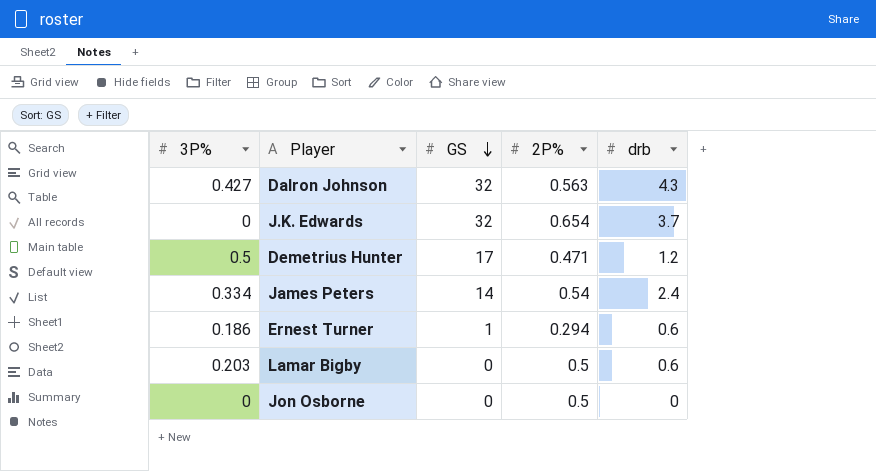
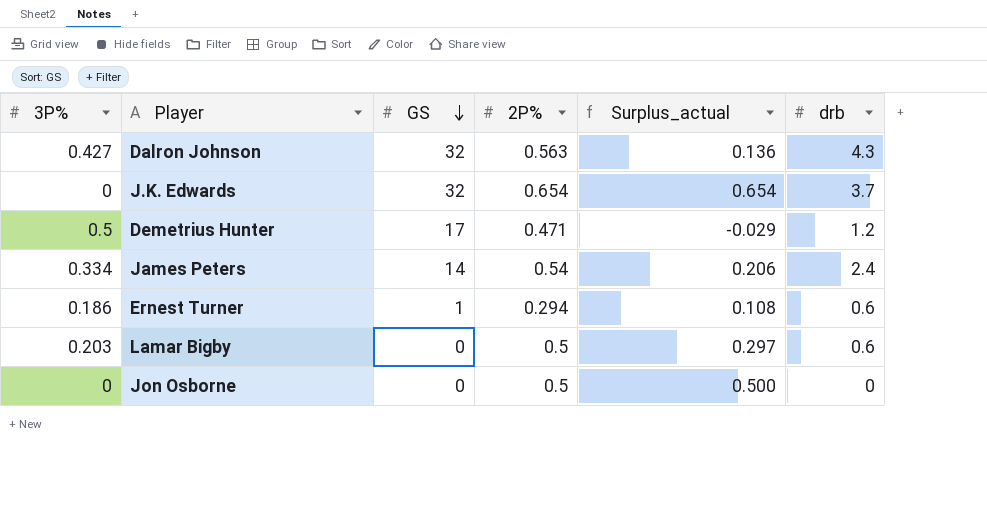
column Surplus_actual | formula: none -> [2P%] - [3P%]

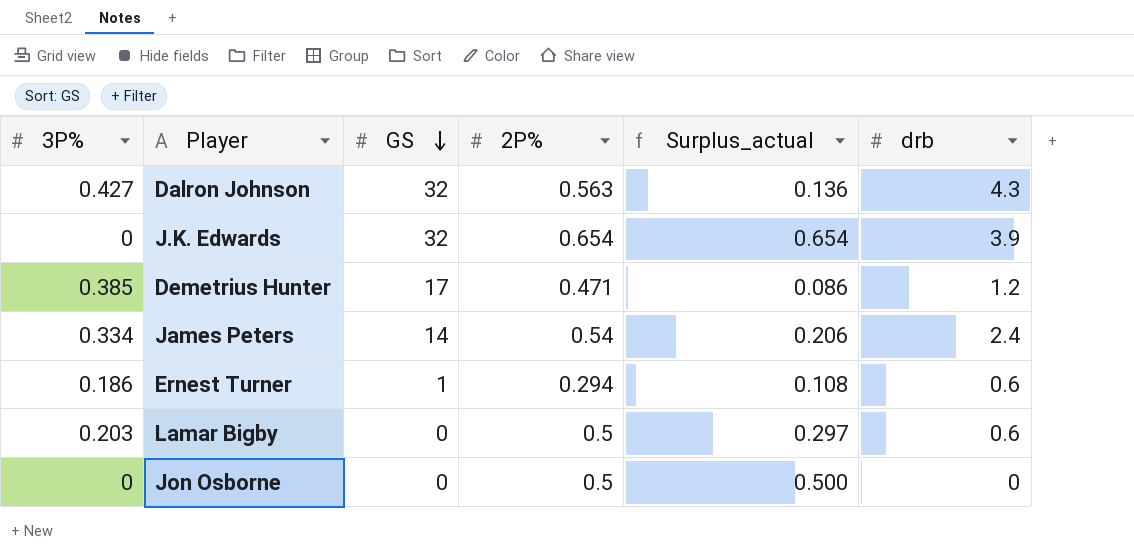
J.K. Edwards | drb: 3.7 -> 3.9
Demetrius Hunter | 3P%: 0.5 -> 0.385
Demetrius Hunter | Surplus_actual: -0.029 -> 0.086

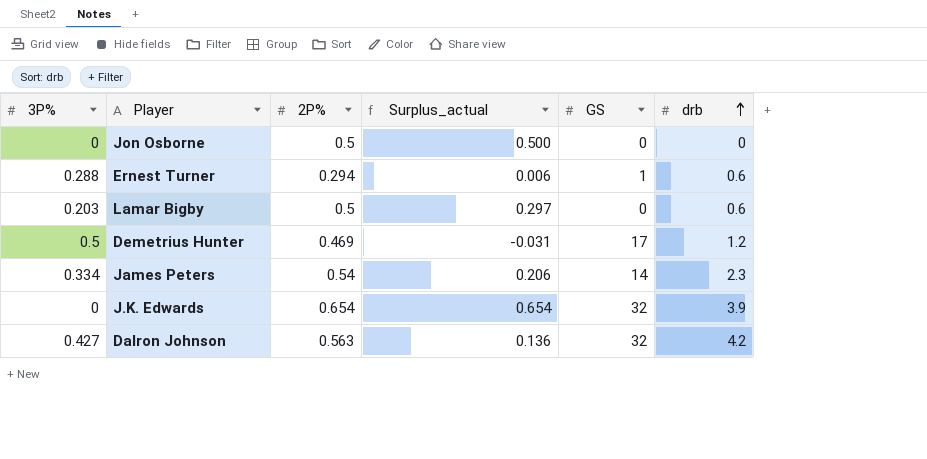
row order: GS descending -> drb ascending
column GS | position: 3 -> 5
Ernest Turner | 3P%: 0.186 -> 0.288
Ernest Turner | Surplus_actual: 0.108 -> 0.006
Demetrius Hunter | 3P%: 0.385 -> 0.5
Demetrius Hunter | 2P%: 0.471 -> 0.469
Demetrius Hunter | Surplus_actual: 0.086 -> -0.031
James Peters | drb: 2.4 -> 2.3
Dalron Johnson | drb: 4.3 -> 4.2

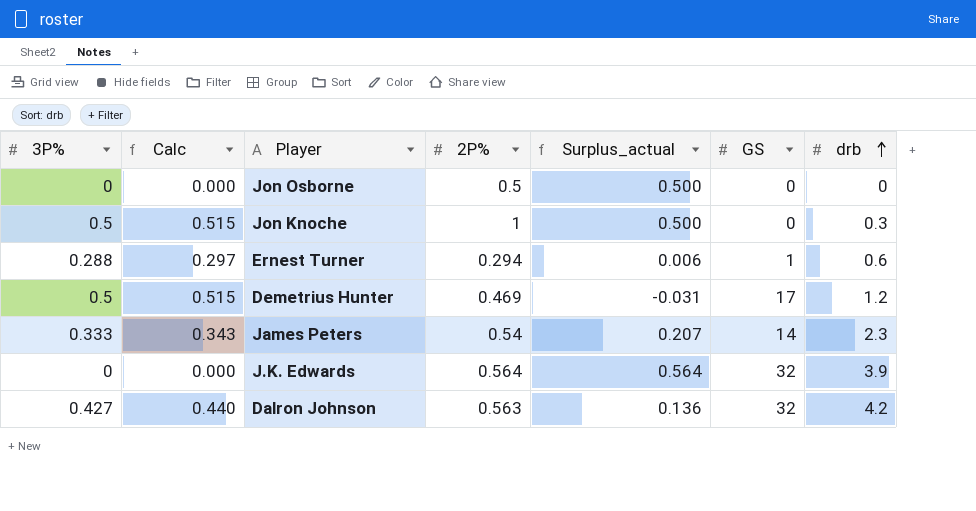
column Calc | formula: none -> [3P%] * 1.03
row Lamar Bigby: 0.203 | 0.5 | 0.297 | 0 | 0.6 -> none
row Jon Knoche: none -> 0.5 | 0.515 | 1 | 0.500 | 0 | 0.3
James Peters | 3P%: 0.334 -> 0.333
James Peters | Surplus_actual: 0.206 -> 0.207
J.K. Edwards | 2P%: 0.654 -> 0.564
J.K. Edwards | Surplus_actual: 0.654 -> 0.564

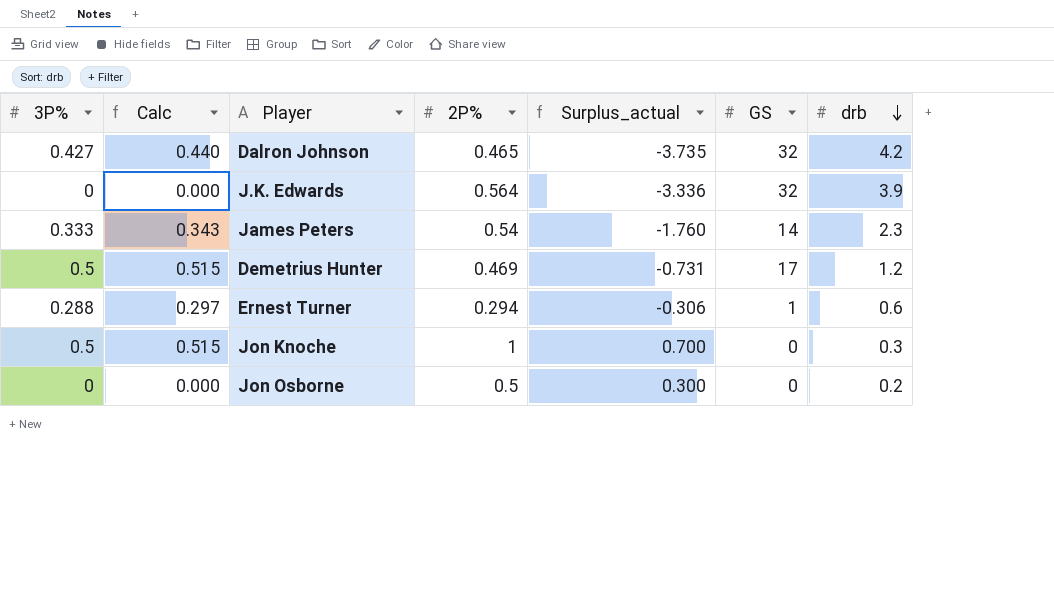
row order: drb ascending -> drb descending
column Surplus_actual | formula: [2P%] - [3P%] -> [2P%] - [drb]
Dalron Johnson | 2P%: 0.563 -> 0.465
Jon Osborne | drb: 0 -> 0.2

